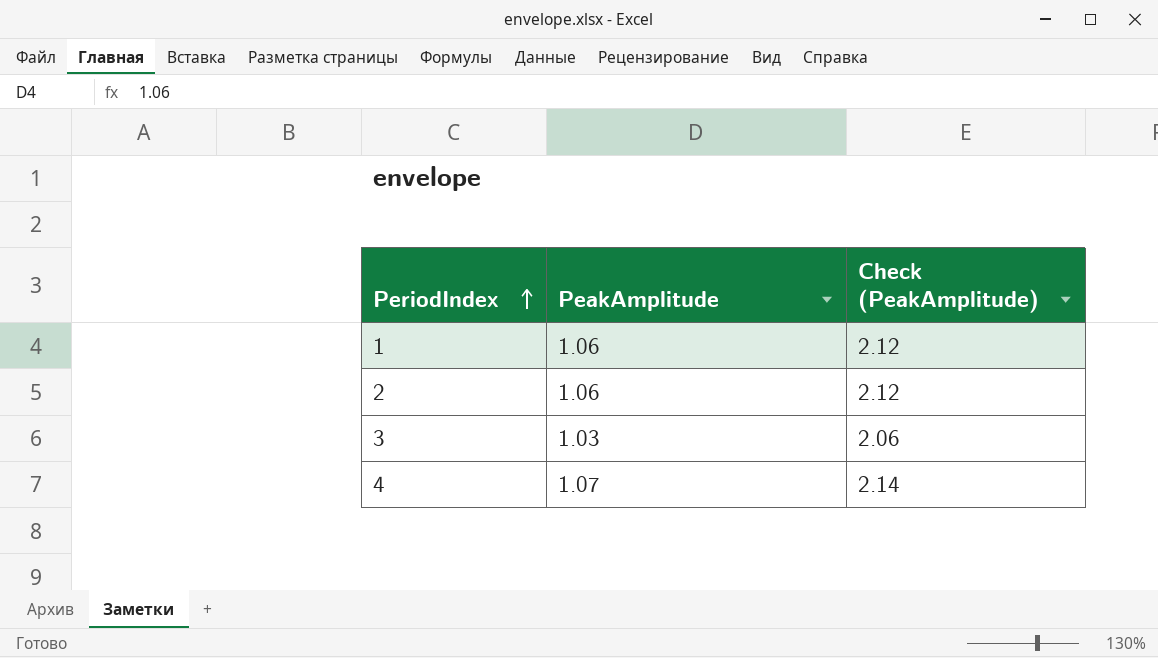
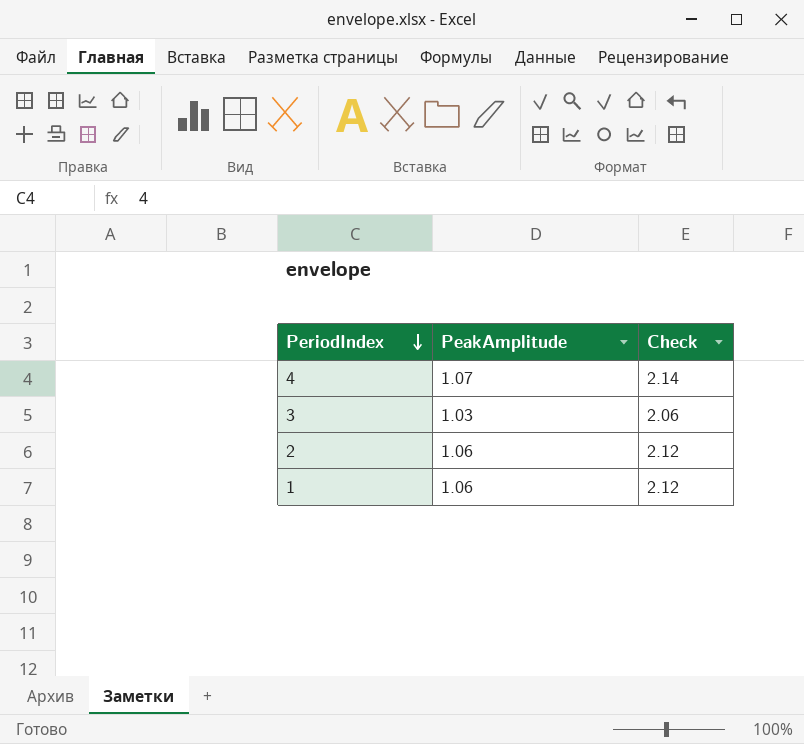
row order: PeriodIndex ascending -> PeriodIndex descending
column name: Check (PeakAmplitude) -> Check

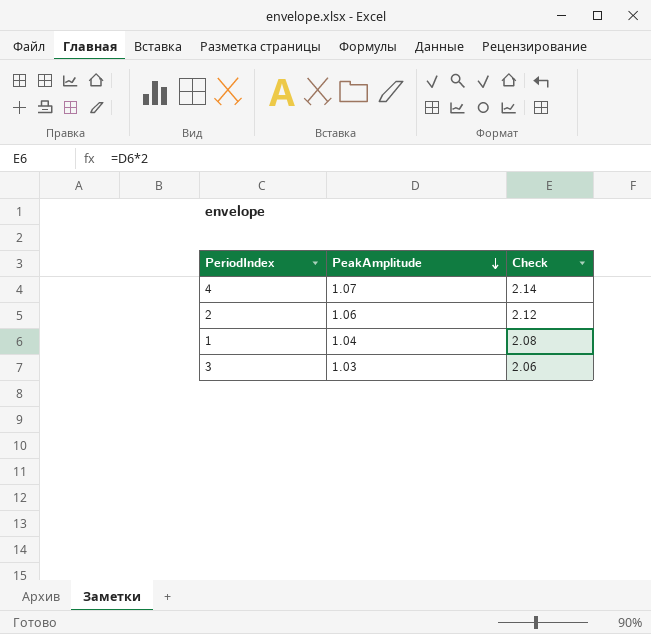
row order: PeriodIndex descending -> PeakAmplitude descending
1 | PeakAmplitude: 1.06 -> 1.04
1 | Check: 2.12 -> 2.08

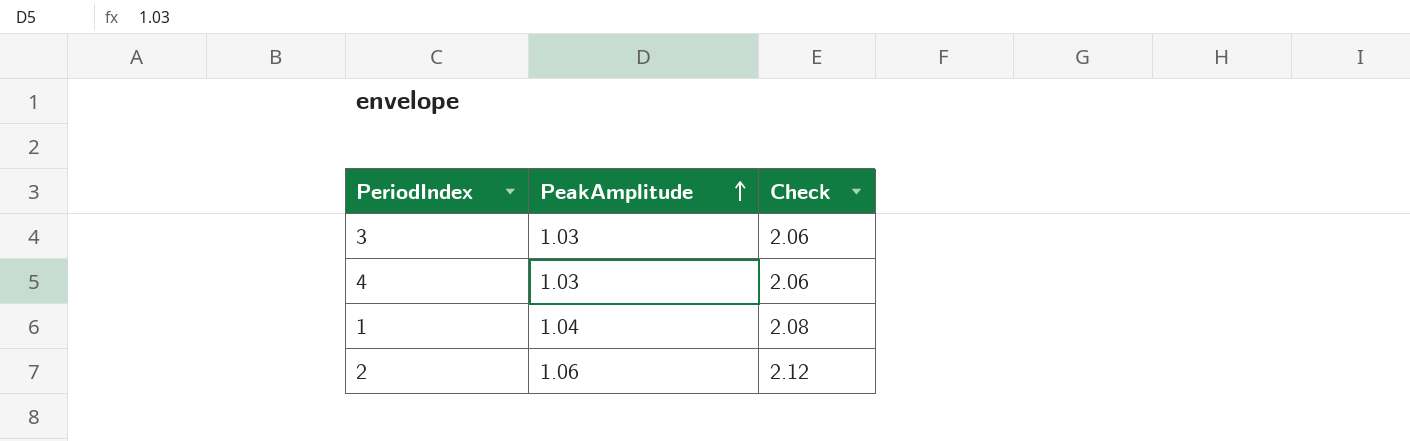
row order: PeakAmplitude descending -> PeakAmplitude ascending
4 | PeakAmplitude: 1.07 -> 1.03
4 | Check: 2.14 -> 2.06

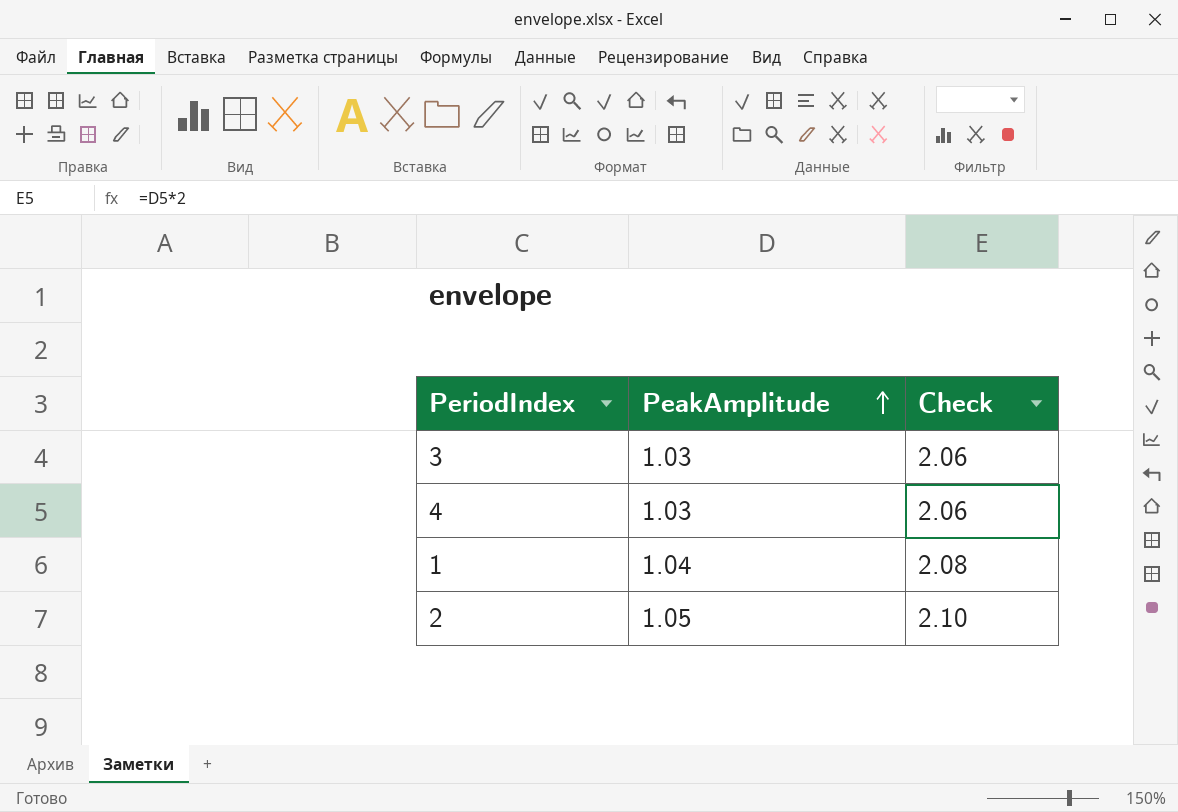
2 | PeakAmplitude: 1.06 -> 1.05
2 | Check: 2.12 -> 2.10

